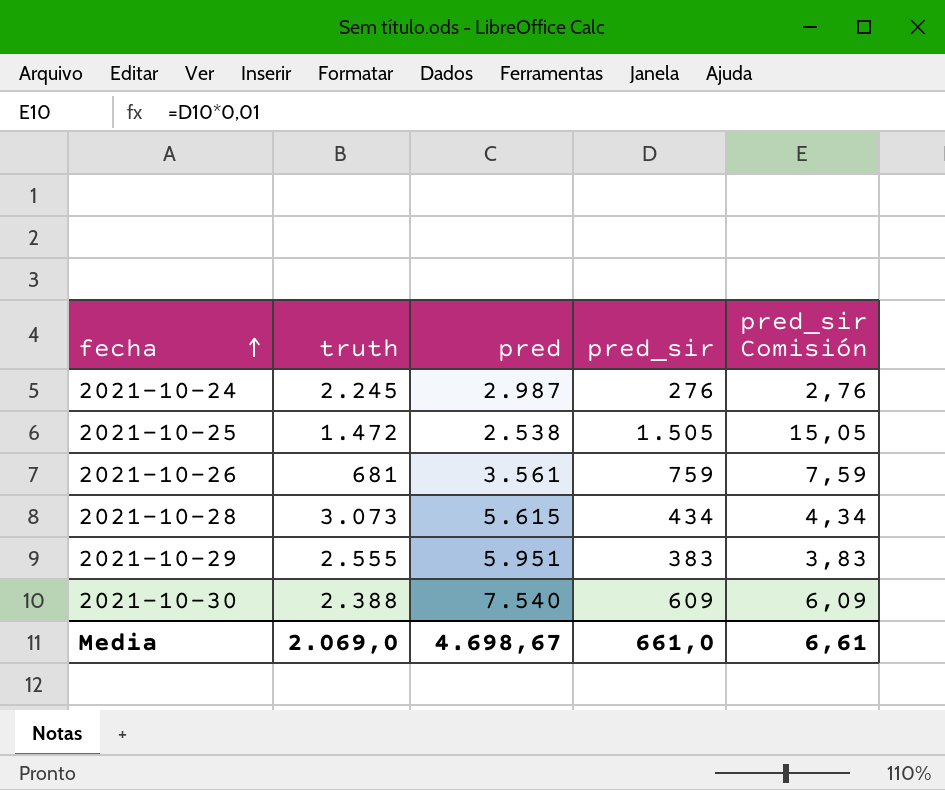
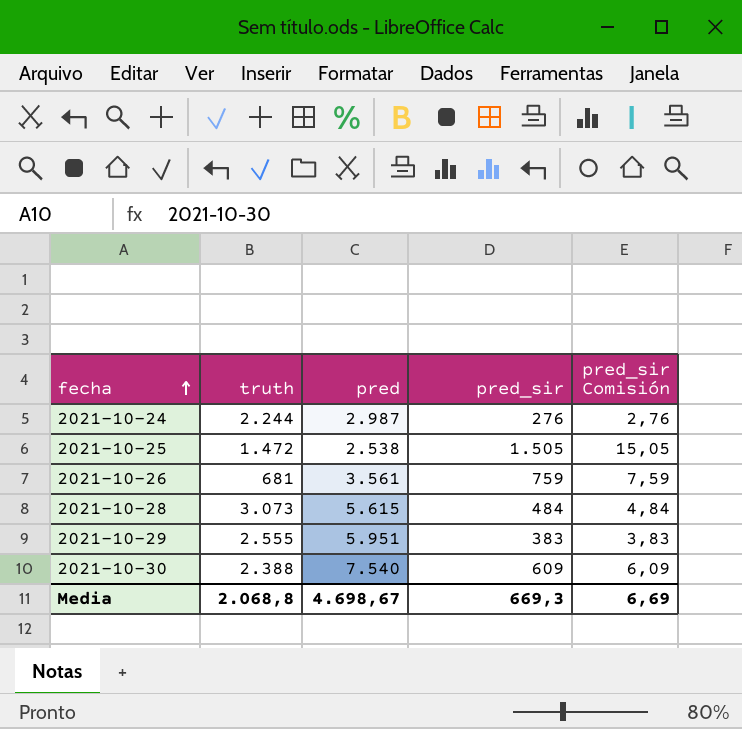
2021-10-24 | truth: 2.245 -> 2.244
2021-10-28 | pred_sir: 434 -> 484
2021-10-28 | pred_sir Comisión: 4,34 -> 4,84
Media | truth: 2.069,0 -> 2.068,8
Media | pred_sir: 661,0 -> 669,3
Media | pred_sir Comisión: 6,61 -> 6,69

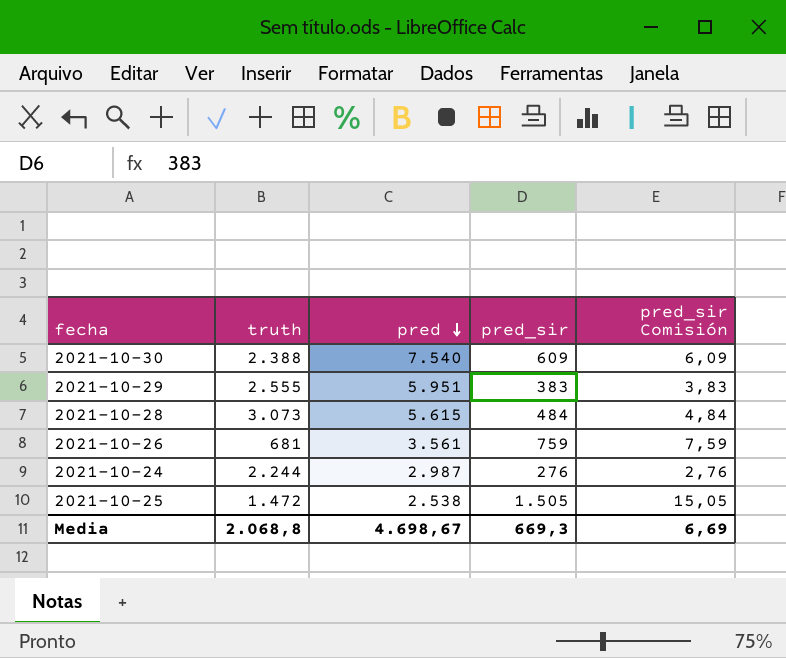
row order: fecha ascending -> pred descending

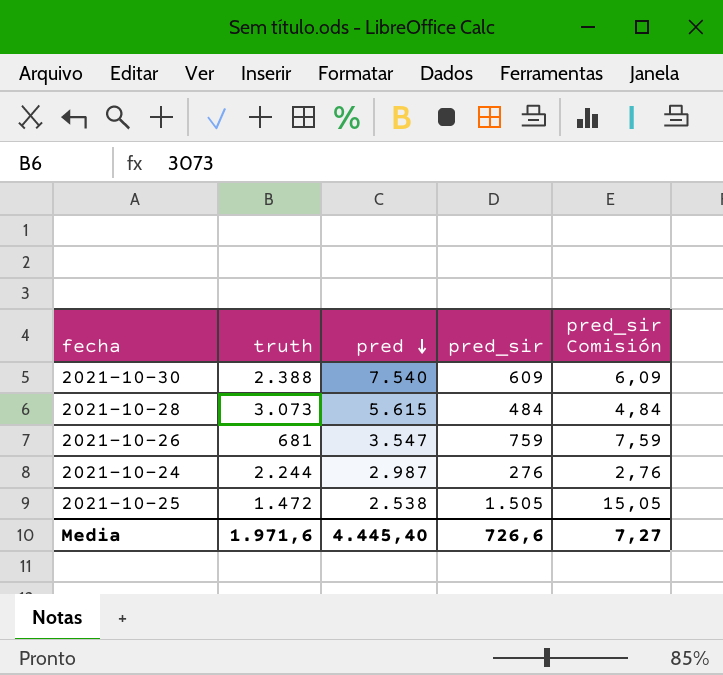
row 2021-10-29: 2.555 | 5.951 | 383 | 3,83 -> none
2021-10-26 | pred: 3.561 -> 3.547
Media | truth: 2.068,8 -> 1.971,6
Media | pred: 4.698,67 -> 4.445,40
Media | pred_sir: 669,3 -> 726,6
Media | pred_sir Comisión: 6,69 -> 7,27

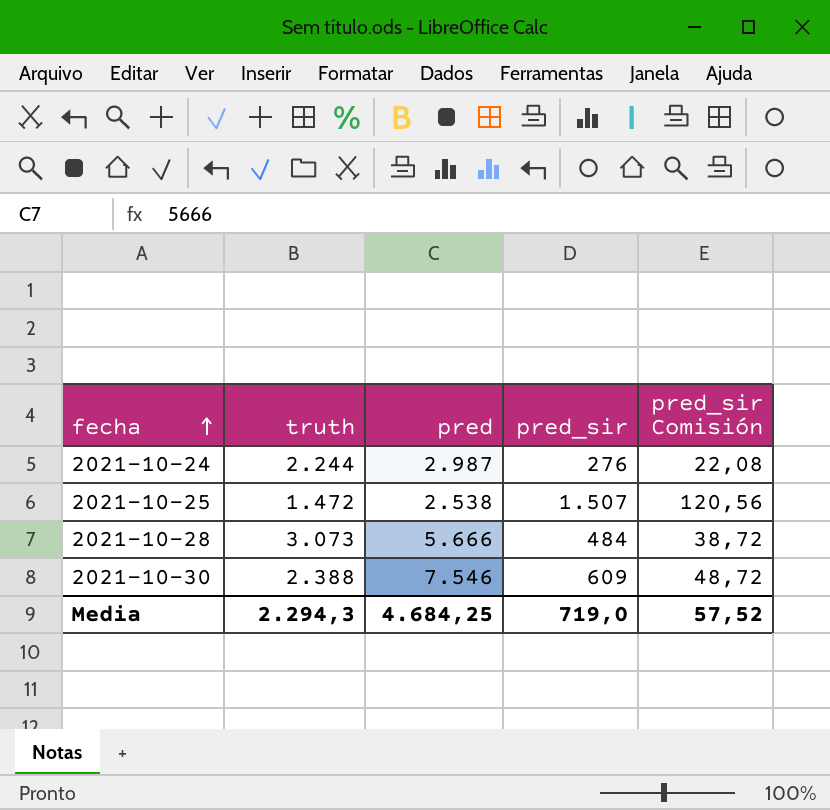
row order: pred descending -> fecha ascending
column pred_sir Comisión | formula: [pred_sir] * 0,01 -> [pred_sir] * 0,08
row 2021-10-26: 681 | 3.547 | 759 | 7,59 -> none
2021-10-25 | pred_sir: 1.505 -> 1.507
2021-10-28 | pred: 5.615 -> 5.666
2021-10-30 | pred: 7.540 -> 7.546
Media | truth: 1.971,6 -> 2.294,3
Media | pred: 4.445,40 -> 4.684,25
Media | pred_sir: 726,6 -> 719,0
Media | pred_sir Comisión: 7,27 -> 57,52

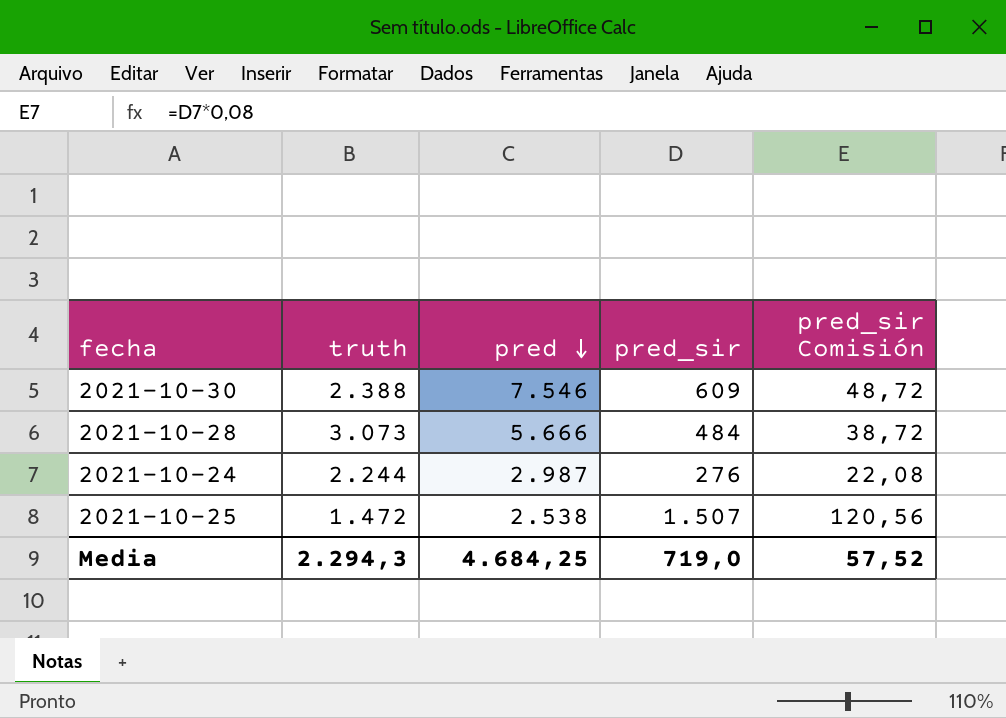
row order: fecha ascending -> pred descending

